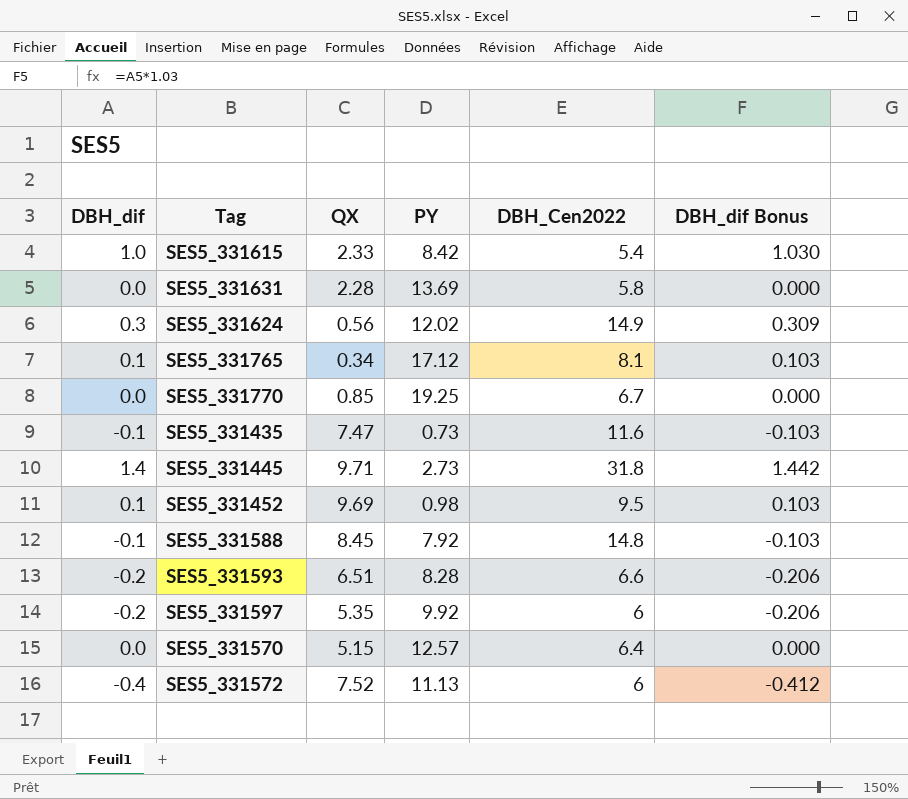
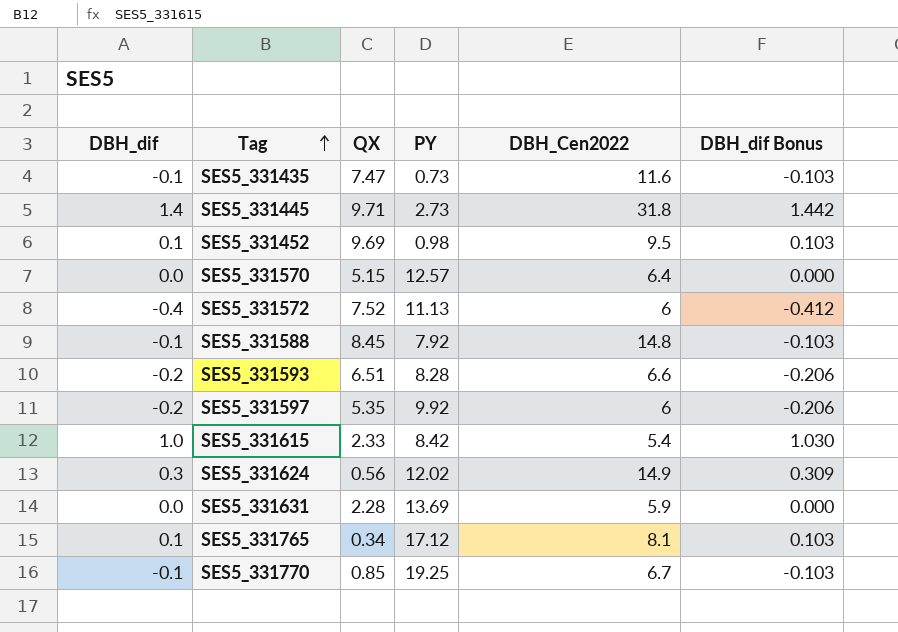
row order: none -> Tag ascending
SES5_331631 | DBH_Cen2022: 5.8 -> 5.9
SES5_331770 | DBH_dif: 0.0 -> -0.1
SES5_331770 | DBH_dif Bonus: 0.000 -> -0.103

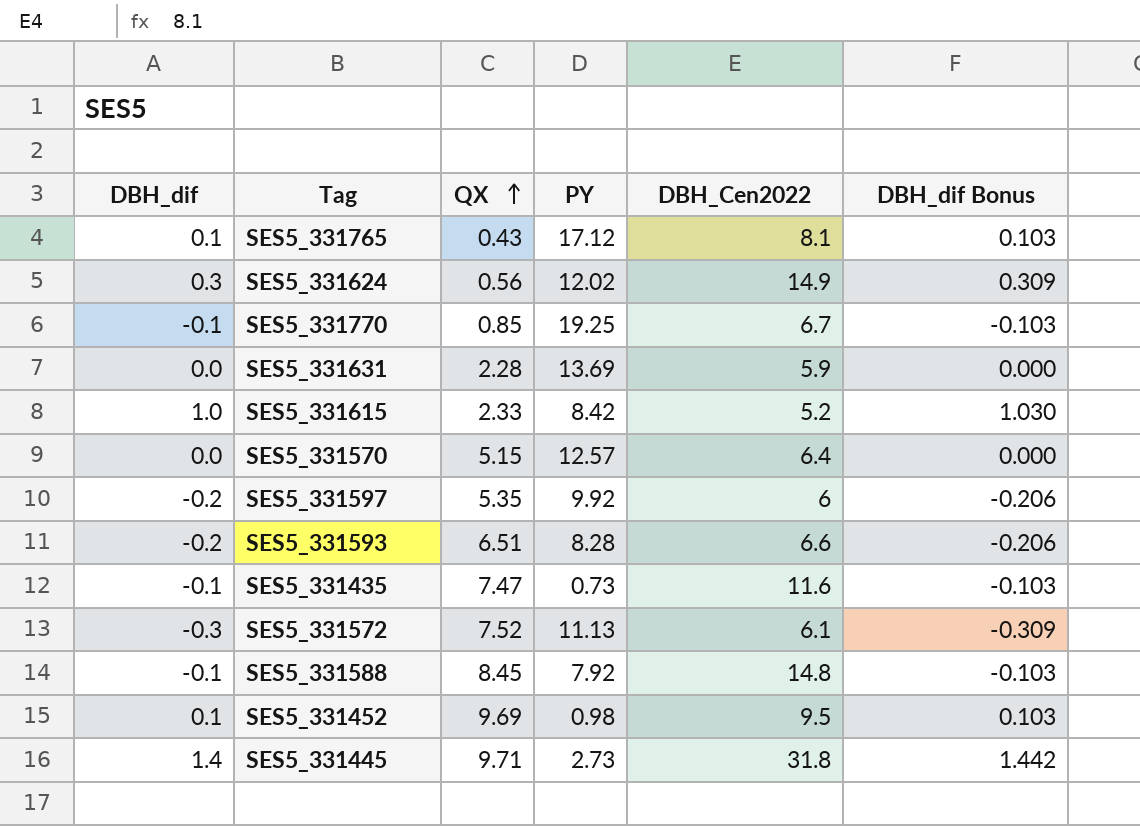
row order: Tag ascending -> QX ascending
SES5_331765 | QX: 0.34 -> 0.43
SES5_331615 | DBH_Cen2022: 5.4 -> 5.2
SES5_331572 | DBH_dif: -0.4 -> -0.3
SES5_331572 | DBH_Cen2022: 6 -> 6.1
SES5_331572 | DBH_dif Bonus: -0.412 -> -0.309

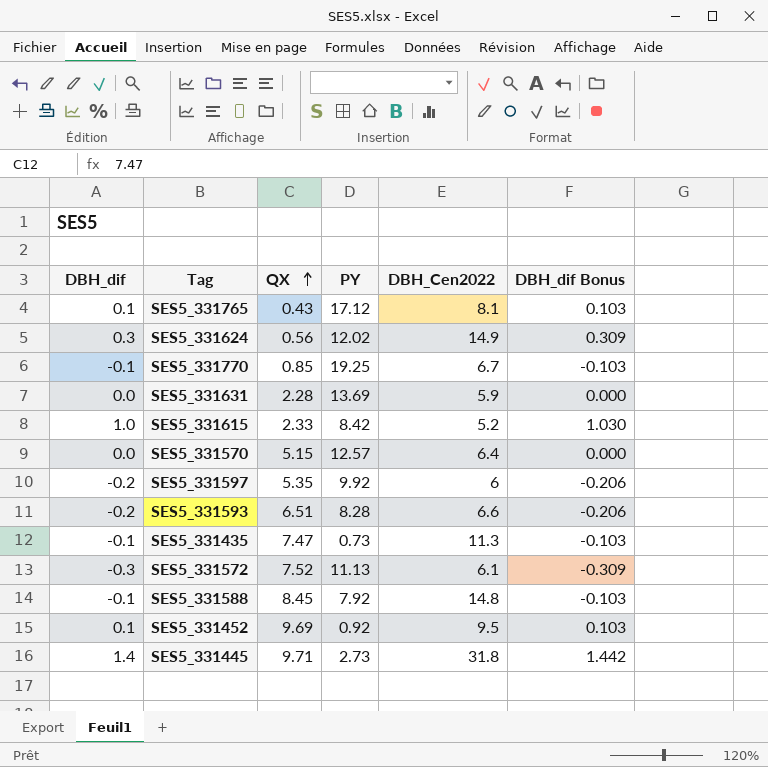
SES5_331435 | DBH_Cen2022: 11.6 -> 11.3
SES5_331452 | PY: 0.98 -> 0.92

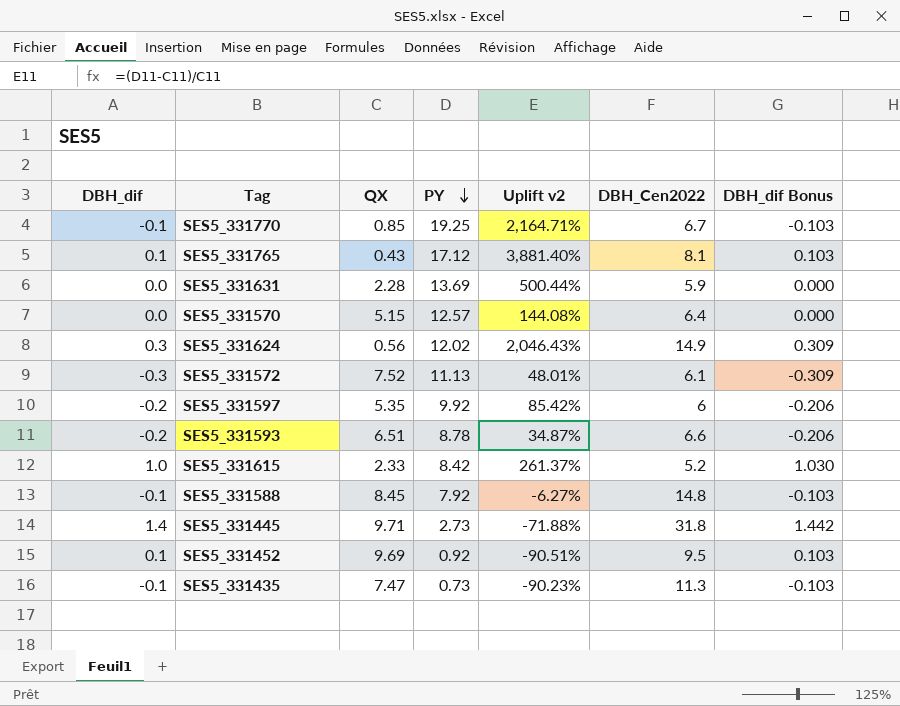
row order: QX ascending -> PY descending
column Uplift v2 | formula: none -> ([PY] - [QX]) / [QX]
SES5_331593 | PY: 8.28 -> 8.78

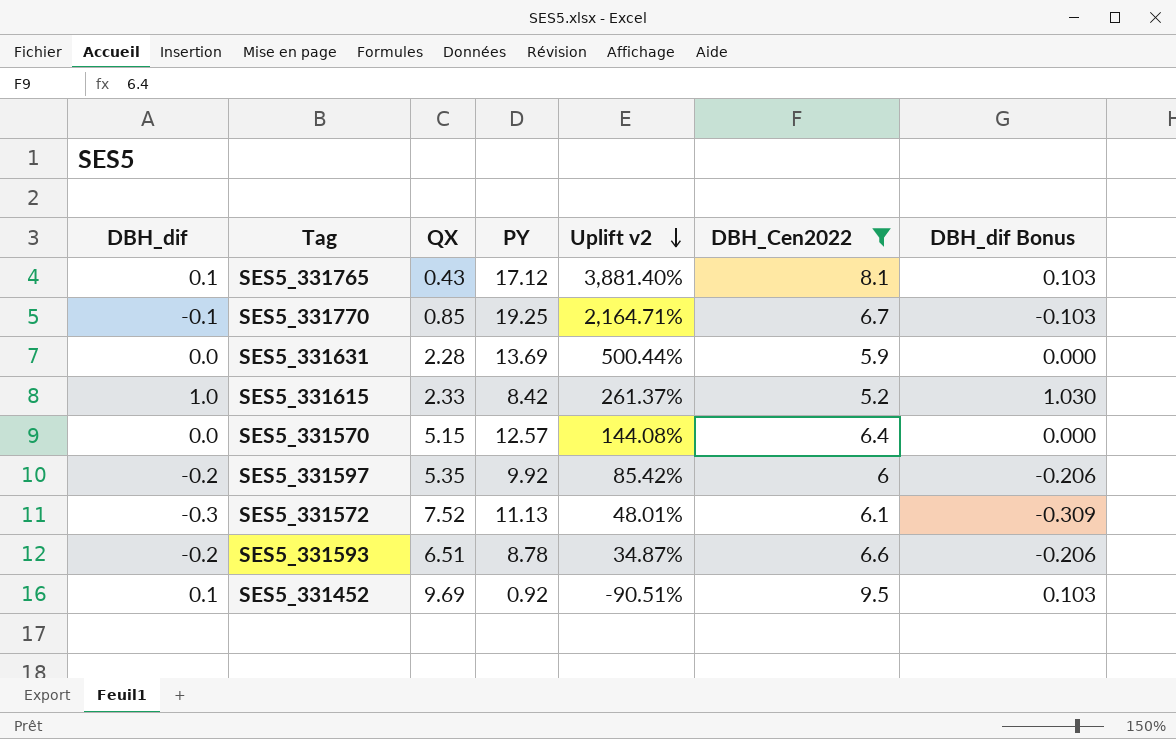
filter: none -> DBH_Cen2022 <= 9.5
row order: PY descending -> Uplift v2 descending

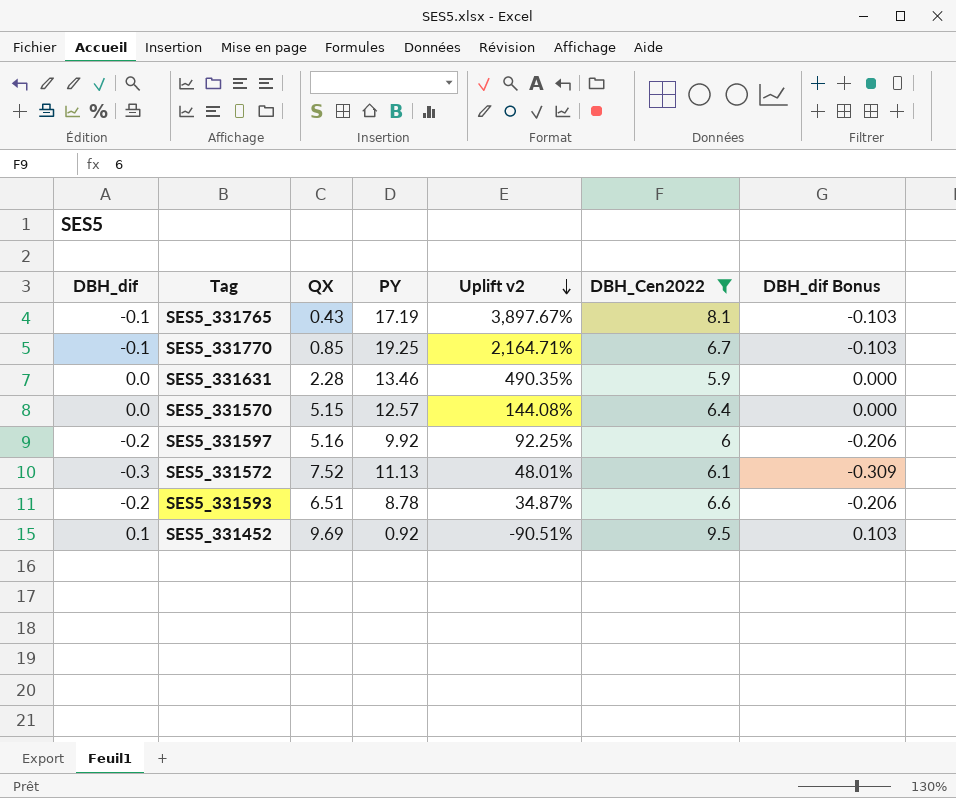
row SES5_331615: 1.0 | 2.33 | 8.42 | 261.37% | 5.2 | 1.030 -> none
SES5_331765 | DBH_dif: 0.1 -> -0.1
SES5_331765 | PY: 17.12 -> 17.19
SES5_331765 | Uplift v2: 3,881.40% -> 3,897.67%
SES5_331765 | DBH_dif Bonus: 0.103 -> -0.103
SES5_331631 | PY: 13.69 -> 13.46
SES5_331631 | Uplift v2: 500.44% -> 490.35%
SES5_331597 | QX: 5.35 -> 5.16
SES5_331597 | Uplift v2: 85.42% -> 92.25%

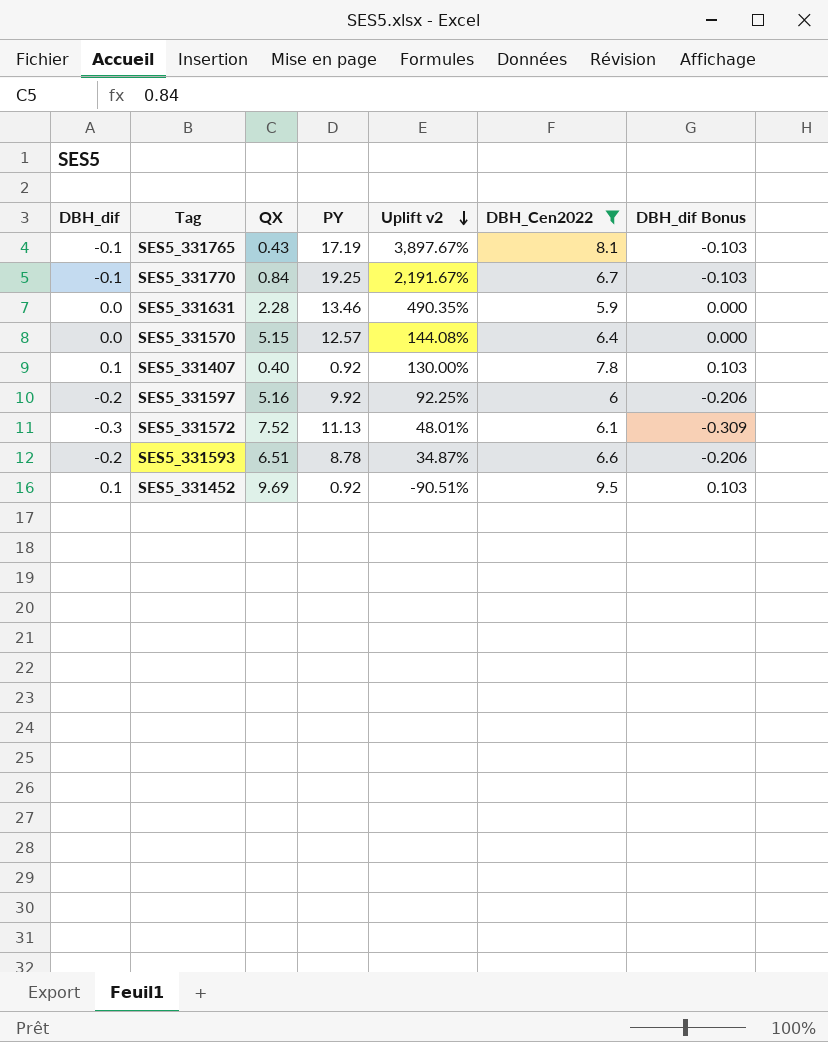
SES5_331770 | QX: 0.85 -> 0.84
SES5_331770 | Uplift v2: 2,164.71% -> 2,191.67%
row SES5_331407: none -> 0.1 | 0.40 | 0.92 | 130.00% | 7.8 | 0.103

